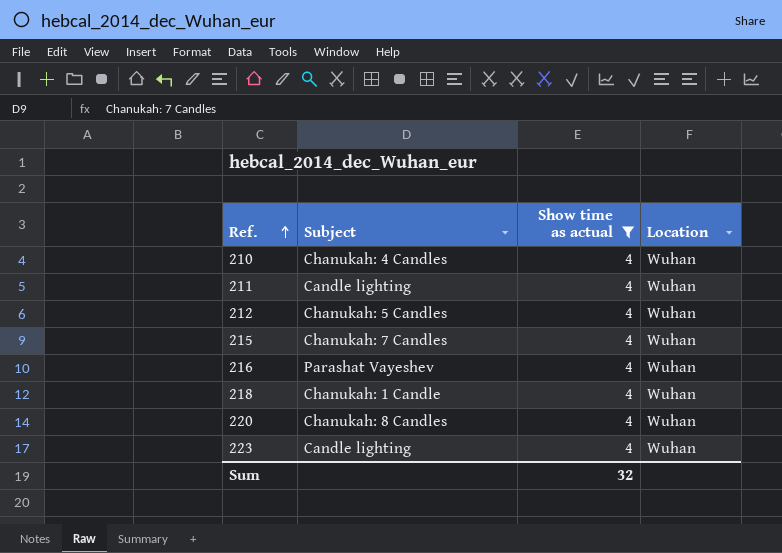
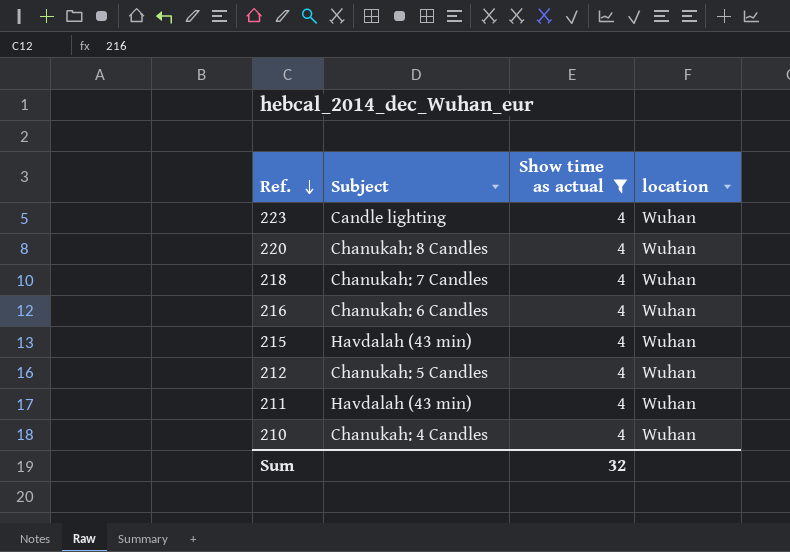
row order: Ref. ascending -> Ref. descending
column name: Location -> location
218 | Subject: Chanukah: 1 Candle -> Chanukah: 7 Candles
216 | Subject: Parashat Vayeshev -> Chanukah: 6 Candles
215 | Subject: Chanukah: 7 Candles -> Havdalah (43 min)
211 | Subject: Candle lighting -> Havdalah (43 min)

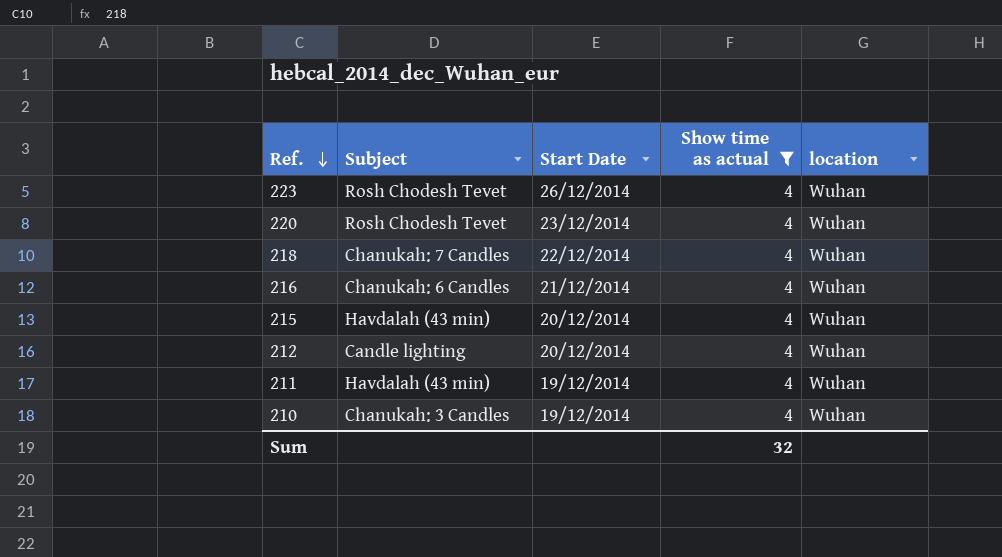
column Start Date | position: none -> 3
223 | Subject: Candle lighting -> Rosh Chodesh Tevet
220 | Subject: Chanukah: 8 Candles -> Rosh Chodesh Tevet
212 | Subject: Chanukah: 5 Candles -> Candle lighting
210 | Subject: Chanukah: 4 Candles -> Chanukah: 3 Candles

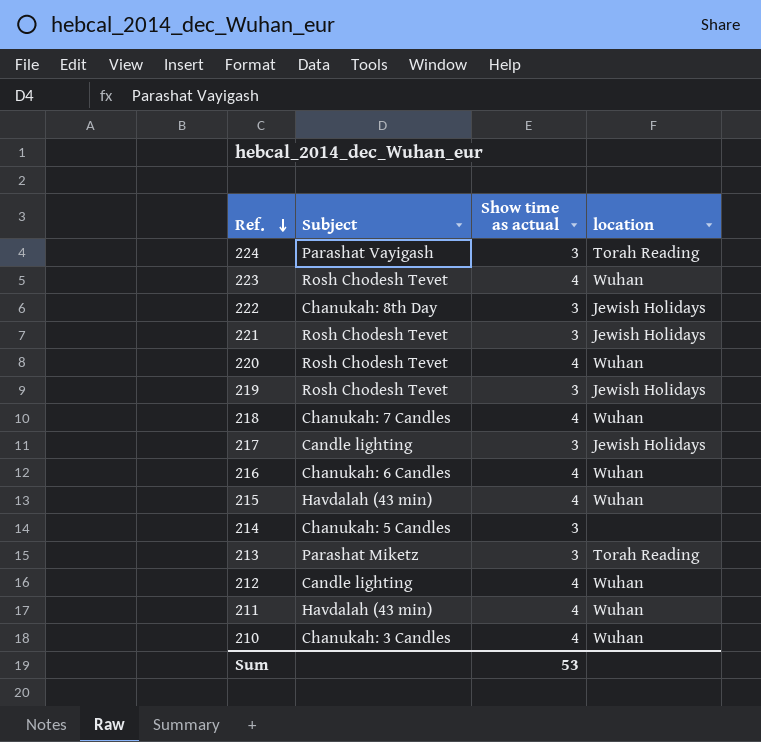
filter: Show time as actual = 4 -> none
column Start Date | position: 3 -> none
Sum | Show time as actual: 32 -> 53

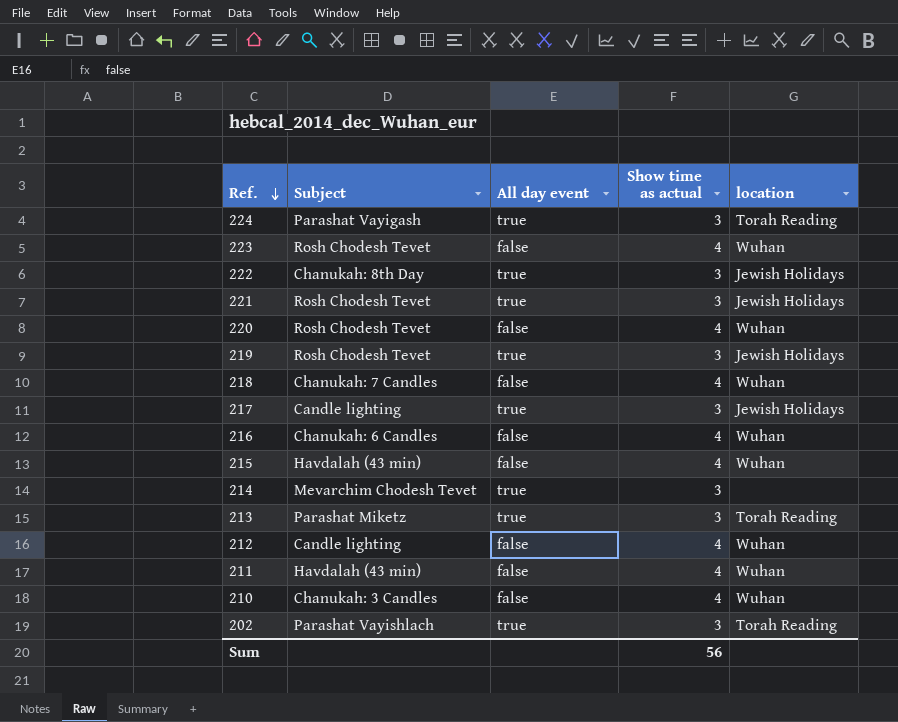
column All day event | position: none -> 3
214 | Subject: Chanukah: 5 Candles -> Mevarchim Chodesh Tevet
row 202: none -> Parashat Vayishlach | true | 3 | Torah Reading
Sum | Show time as actual: 53 -> 56

